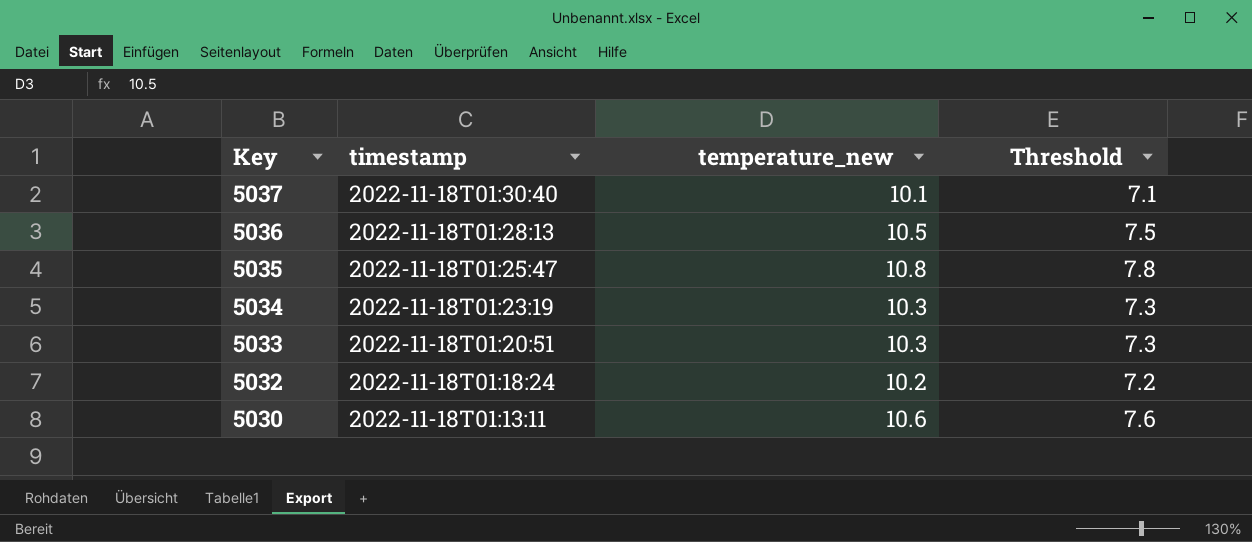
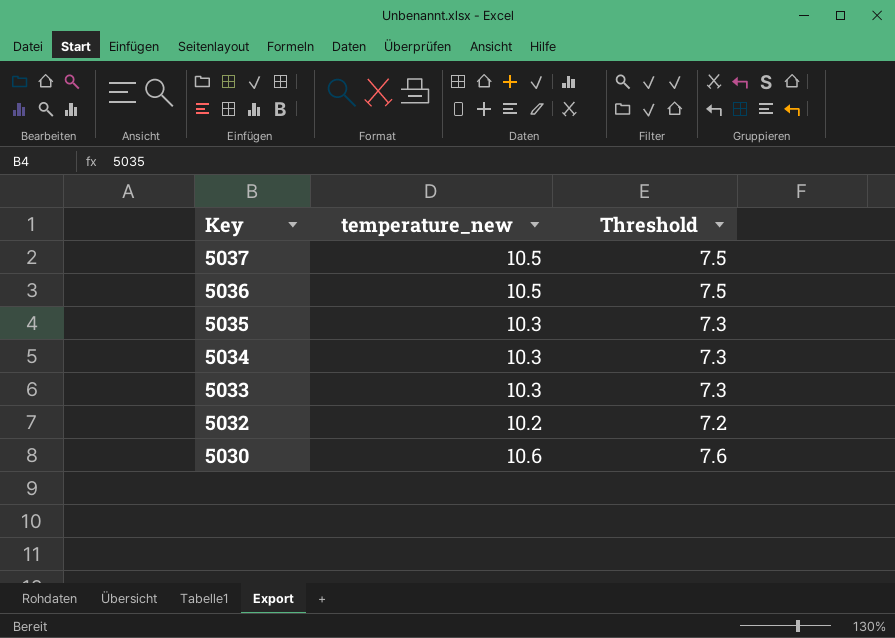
column timestamp | position: 2 -> none
5037 | temperature_new: 10.1 -> 10.5
5037 | Threshold: 7.1 -> 7.5
5035 | temperature_new: 10.8 -> 10.3
5035 | Threshold: 7.8 -> 7.3

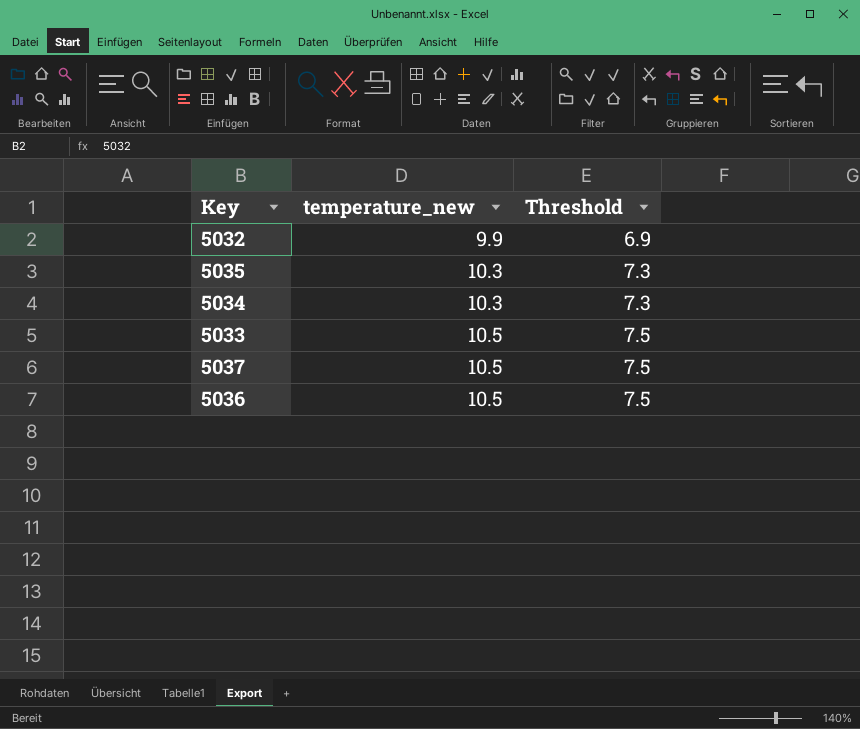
row order: Key descending -> temperature_new ascending
row 5030: 10.6 | 7.6 -> none
5032 | temperature_new: 10.2 -> 9.9
5032 | Threshold: 7.2 -> 6.9
5033 | temperature_new: 10.3 -> 10.5
5033 | Threshold: 7.3 -> 7.5

